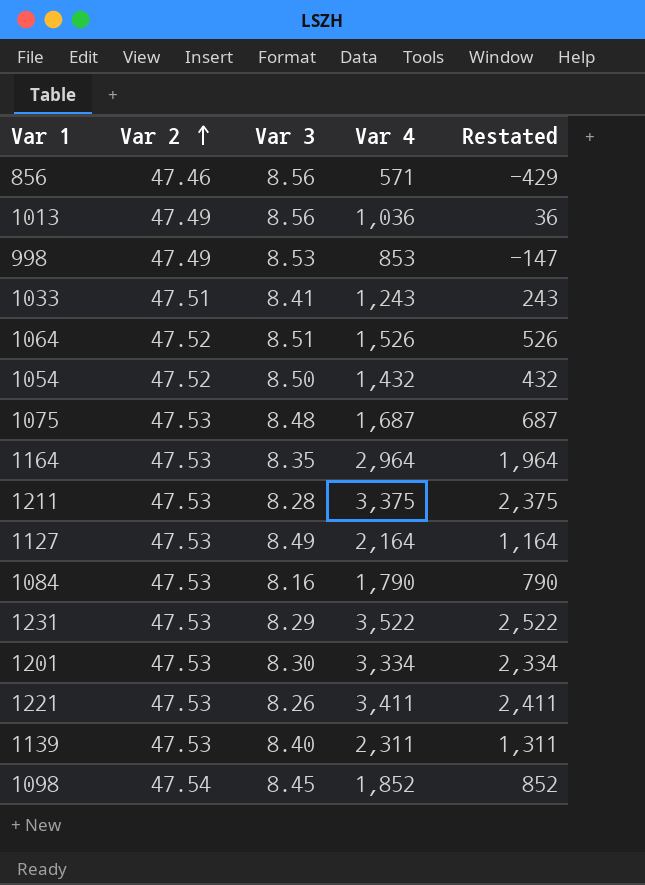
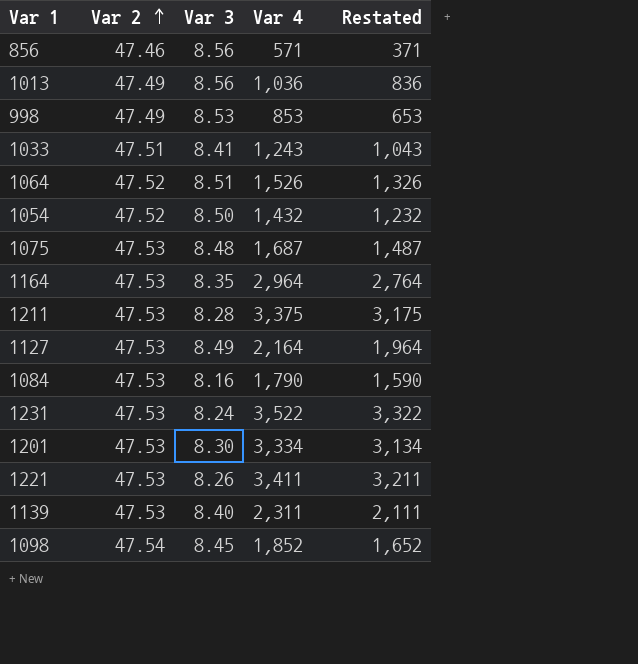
column Restated | formula: [Var 4] - 1000 -> [Var 4] - 200
1231 | Var 3: 8.29 -> 8.24

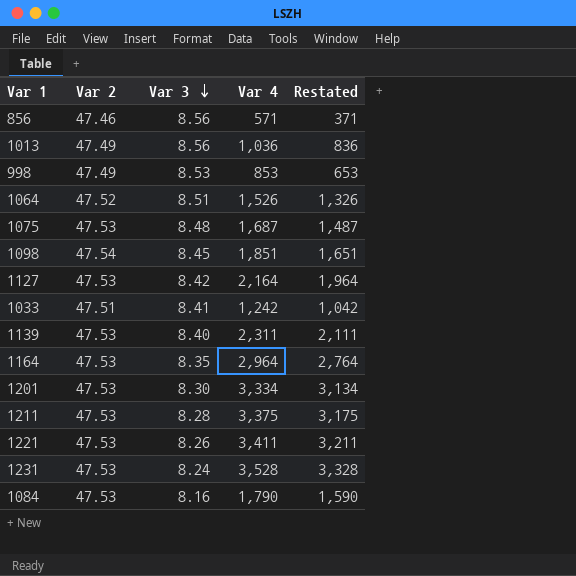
row order: Var 2 ascending -> Var 3 descending
row 1054: 47.52 | 8.50 | 1,432 | 1,232 -> none
1098 | Var 4: 1,852 -> 1,851
1098 | Restated: 1,652 -> 1,651
1127 | Var 3: 8.49 -> 8.42
1033 | Var 4: 1,243 -> 1,242
1033 | Restated: 1,043 -> 1,042
1231 | Var 4: 3,522 -> 3,528
1231 | Restated: 3,322 -> 3,328

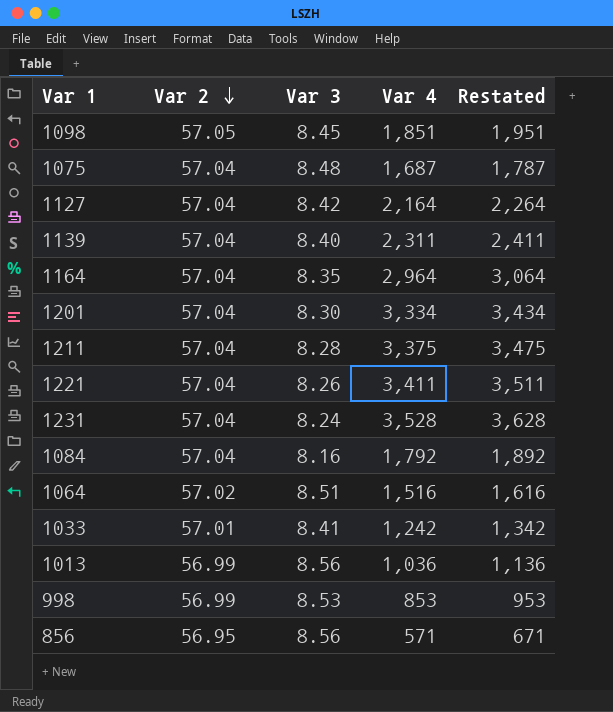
row order: Var 3 descending -> Var 2 descending
column Restated | formula: [Var 4] - 200 -> [Var 4] + 100
1098 | Var 2: 47.54 -> 57.05
1075 | Var 2: 47.53 -> 57.04
1127 | Var 2: 47.53 -> 57.04
1139 | Var 2: 47.53 -> 57.04
1164 | Var 2: 47.53 -> 57.04
1201 | Var 2: 47.53 -> 57.04
1211 | Var 2: 47.53 -> 57.04
1221 | Var 2: 47.53 -> 57.04
1231 | Var 2: 47.53 -> 57.04
1084 | Var 2: 47.53 -> 57.04
1084 | Var 4: 1,790 -> 1,792
1064 | Var 2: 47.52 -> 57.02
1064 | Var 4: 1,526 -> 1,516
1033 | Var 2: 47.51 -> 57.01
1013 | Var 2: 47.49 -> 56.99
998 | Var 2: 47.49 -> 56.99
856 | Var 2: 47.46 -> 56.95

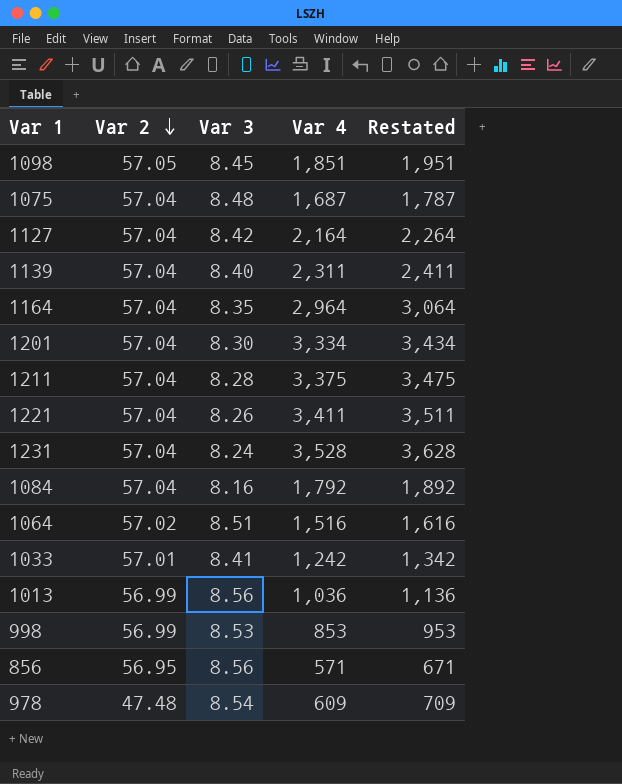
row 978: none -> 47.48 | 8.54 | 609 | 709

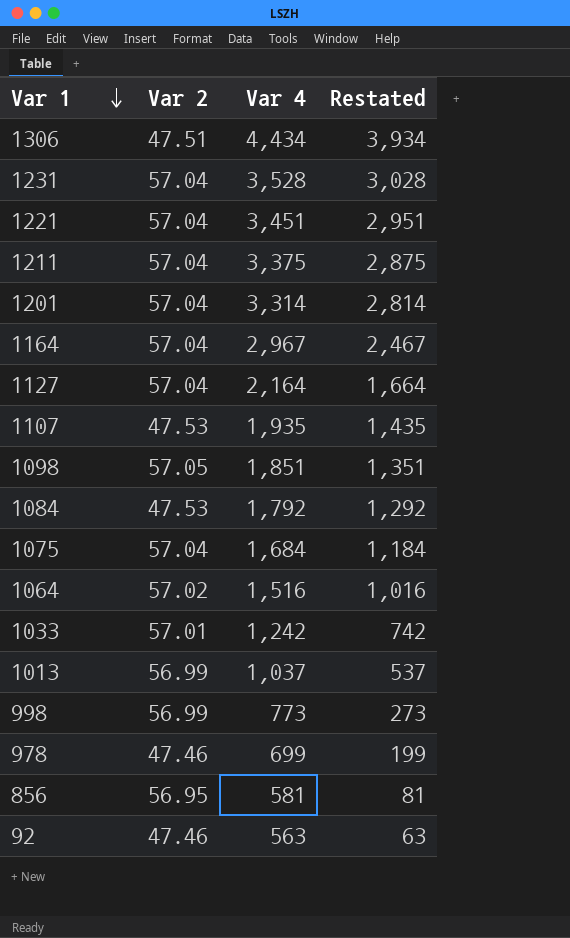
row order: Var 2 descending -> Var 1 descending
column Var 3 | position: 3 -> none
column Restated | formula: [Var 4] + 100 -> [Var 4] - 500
row 1139: 57.04 | 8.40 | 2,311 | 2,411 -> none
row 1306: none -> 47.51 | 4,434 | 3,934
1221 | Var 4: 3,411 -> 3,451
1201 | Var 4: 3,334 -> 3,314
1164 | Var 4: 2,964 -> 2,967
row 1107: none -> 47.53 | 1,935 | 1,435
1084 | Var 2: 57.04 -> 47.53
1075 | Var 4: 1,687 -> 1,684
1013 | Var 4: 1,036 -> 1,037
998 | Var 4: 853 -> 773
978 | Var 2: 47.48 -> 47.46
978 | Var 4: 609 -> 699
856 | Var 4: 571 -> 581
row 92: none -> 47.46 | 563 | 63

